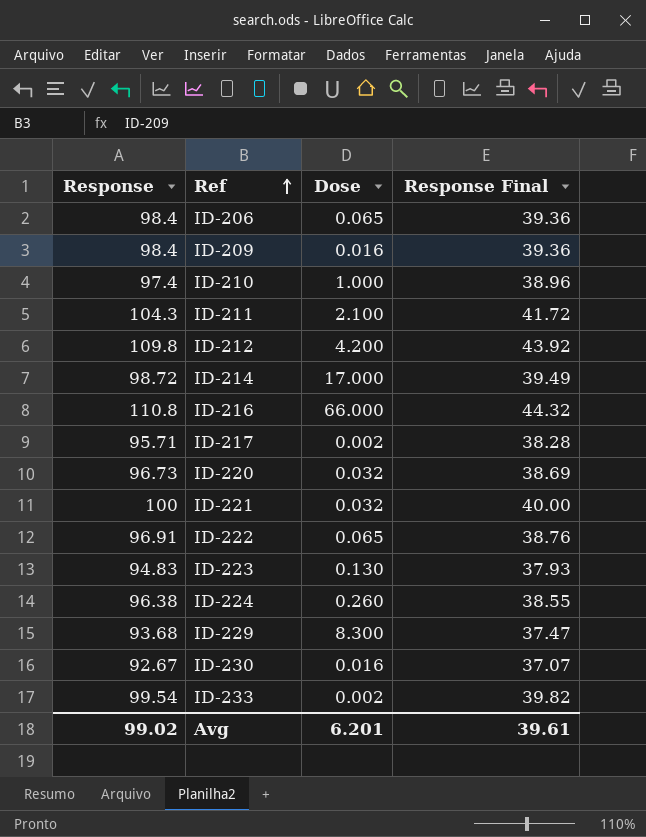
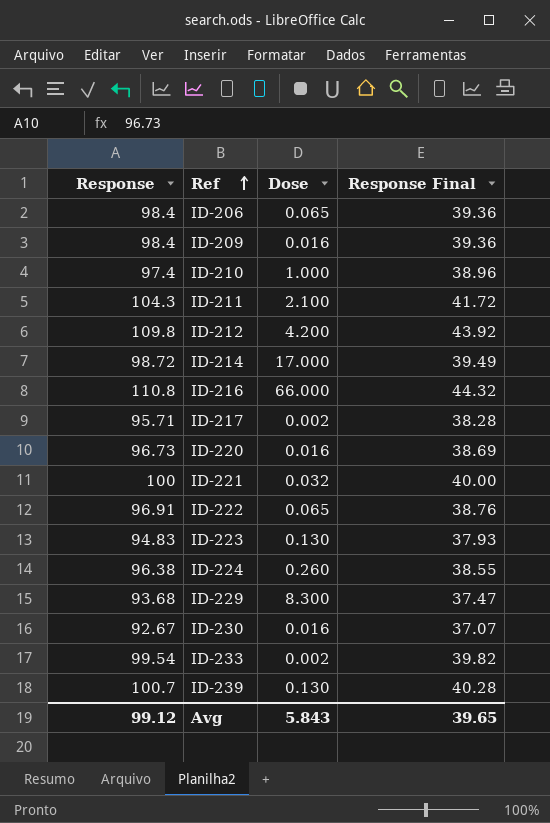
ID-220 | Dose: 0.032 -> 0.016
row ID-239: none -> 100.7 | 0.130 | 40.28
Avg | Response: 99.02 -> 99.12
Avg | Dose: 6.201 -> 5.843
Avg | Response Final: 39.61 -> 39.65

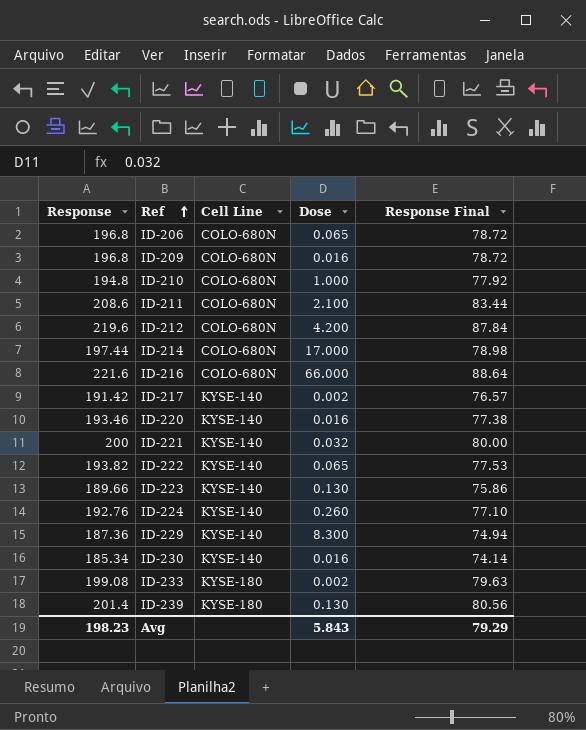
column Cell Line | position: none -> 3
ID-206 | Response: 98.4 -> 196.8
ID-206 | Response Final: 39.36 -> 78.72
ID-209 | Response: 98.4 -> 196.8
ID-209 | Response Final: 39.36 -> 78.72
ID-210 | Response: 97.4 -> 194.8
ID-210 | Response Final: 38.96 -> 77.92
ID-211 | Response: 104.3 -> 208.6
ID-211 | Response Final: 41.72 -> 83.44
ID-212 | Response: 109.8 -> 219.6
ID-212 | Response Final: 43.92 -> 87.84
ID-214 | Response: 98.72 -> 197.44
ID-214 | Response Final: 39.49 -> 78.98
ID-216 | Response: 110.8 -> 221.6
ID-216 | Response Final: 44.32 -> 88.64
ID-217 | Response: 95.71 -> 191.42
ID-217 | Response Final: 38.28 -> 76.57
ID-220 | Response: 96.73 -> 193.46
ID-220 | Response Final: 38.69 -> 77.38
ID-221 | Response: 100 -> 200
ID-221 | Response Final: 40.00 -> 80.00
ID-222 | Response: 96.91 -> 193.82
ID-222 | Response Final: 38.76 -> 77.53
ID-223 | Response: 94.83 -> 189.66
ID-223 | Response Final: 37.93 -> 75.86
ID-224 | Response: 96.38 -> 192.76
ID-224 | Response Final: 38.55 -> 77.10
ID-229 | Response: 93.68 -> 187.36
ID-229 | Response Final: 37.47 -> 74.94
ID-230 | Response: 92.67 -> 185.34
ID-230 | Response Final: 37.07 -> 74.14
ID-233 | Response: 99.54 -> 199.08
ID-233 | Response Final: 39.82 -> 79.63
ID-239 | Response: 100.7 -> 201.4
ID-239 | Response Final: 40.28 -> 80.56
Avg | Response: 99.12 -> 198.23
Avg | Response Final: 39.65 -> 79.29

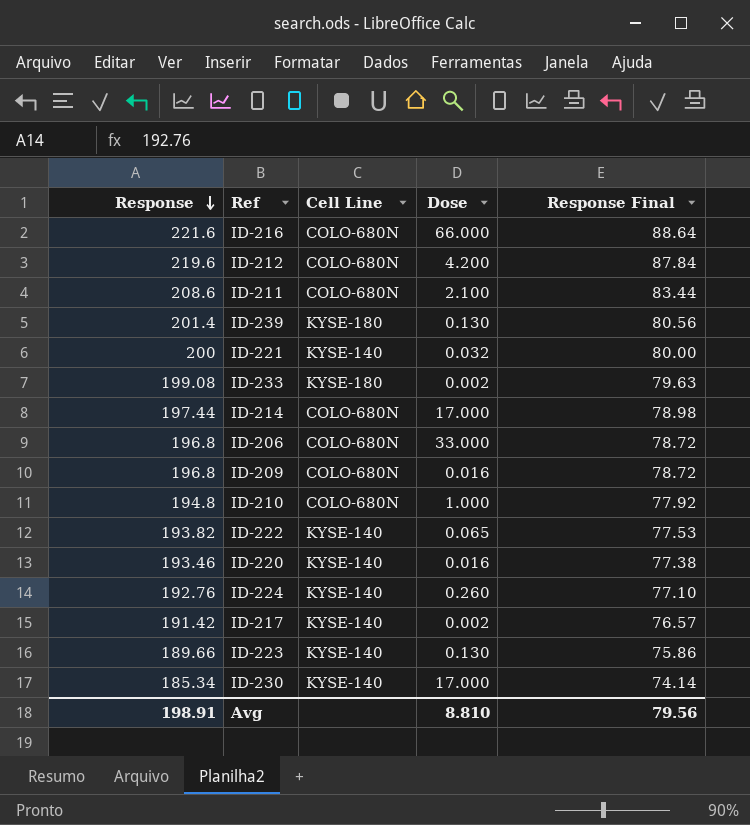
row order: Ref ascending -> Response descending
row ID-229: 187.36 | KYSE-140 | 8.300 | 74.94 -> none
ID-206 | Dose: 0.065 -> 33.000
ID-230 | Dose: 0.016 -> 17.000
Avg | Response: 198.23 -> 198.91
Avg | Dose: 5.843 -> 8.810
Avg | Response Final: 79.29 -> 79.56

